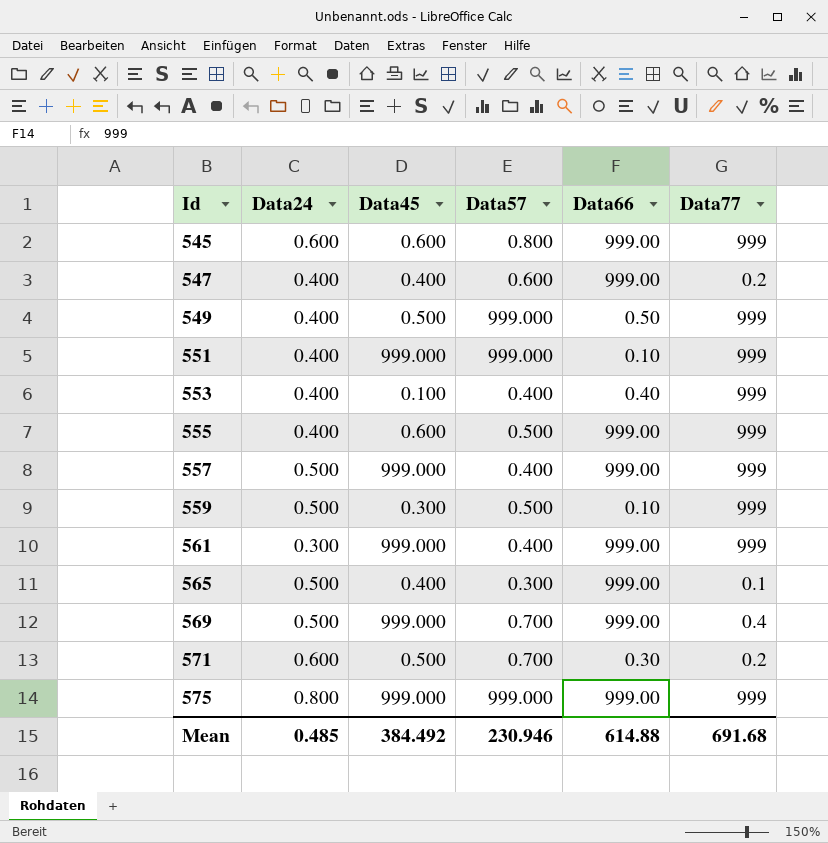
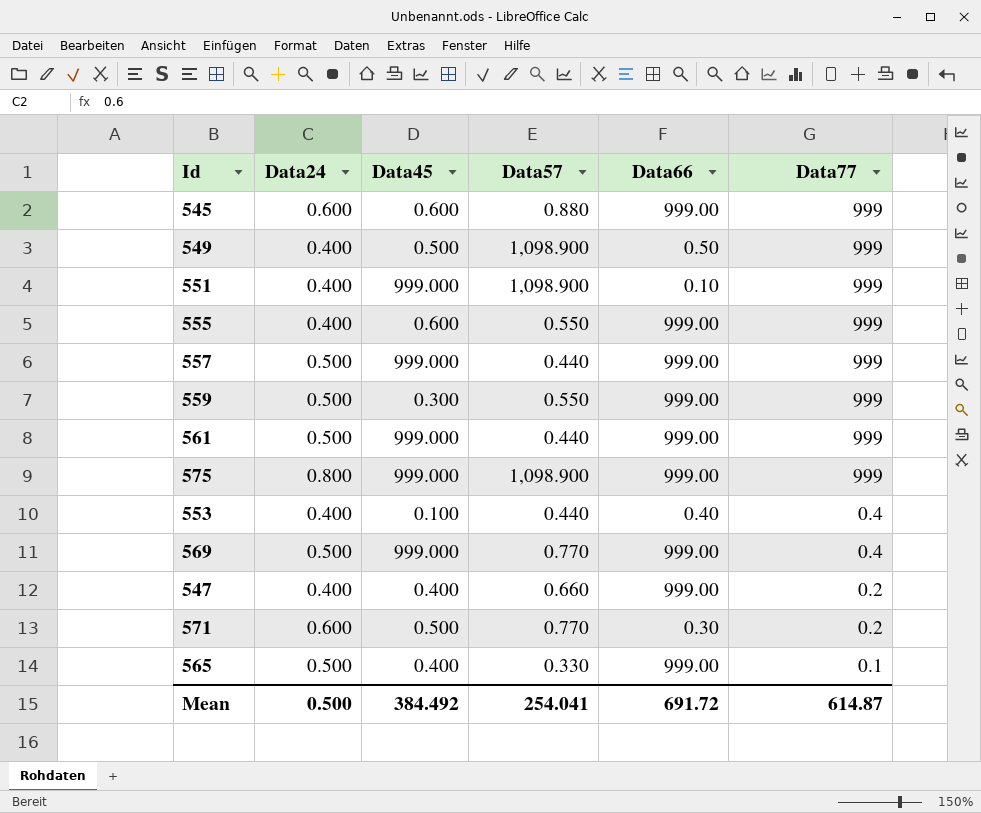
row order: Id ascending -> Data77 descending
545 | Data57: 0.800 -> 0.880
549 | Data57: 999.000 -> 1,098.900
551 | Data57: 999.000 -> 1,098.900
555 | Data57: 0.500 -> 0.550
557 | Data57: 0.400 -> 0.440
559 | Data57: 0.500 -> 0.550
559 | Data66: 0.10 -> 999.00
561 | Data24: 0.300 -> 0.500
561 | Data57: 0.400 -> 0.440
575 | Data57: 999.000 -> 1,098.900
553 | Data57: 0.400 -> 0.440
553 | Data77: 999 -> 0.4
569 | Data57: 0.700 -> 0.770
547 | Data57: 0.600 -> 0.660
571 | Data57: 0.700 -> 0.770
565 | Data57: 0.300 -> 0.330
Mean | Data24: 0.485 -> 0.500
Mean | Data57: 230.946 -> 254.041
Mean | Data66: 614.88 -> 691.72
Mean | Data77: 691.68 -> 614.87

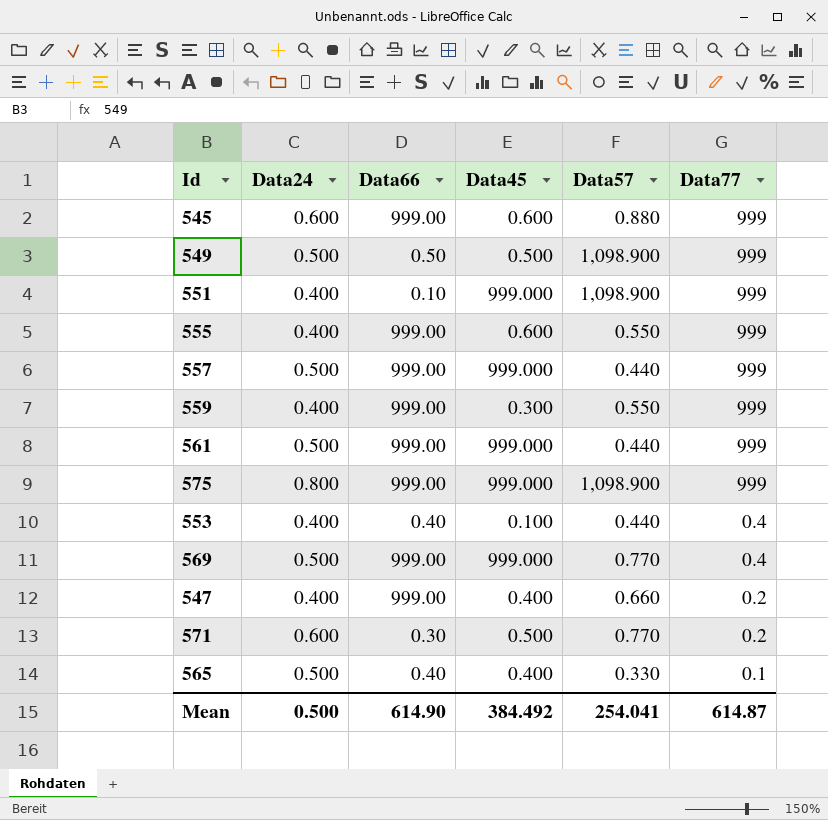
column Data66 | position: 5 -> 3
549 | Data24: 0.400 -> 0.500
559 | Data24: 0.500 -> 0.400
565 | Data66: 999.00 -> 0.40
Mean | Data66: 691.72 -> 614.90

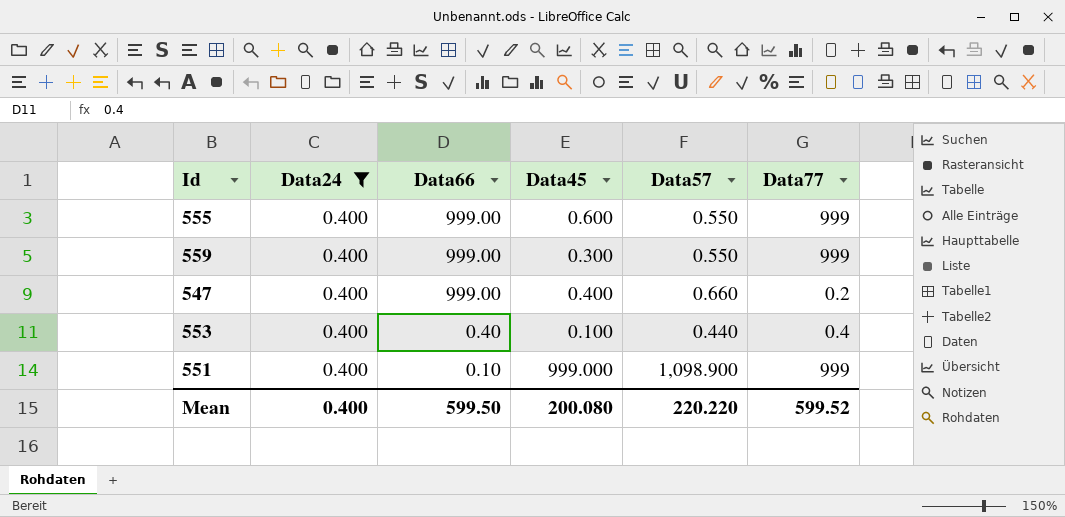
filter: none -> Data24 = 0.400
row order: Data77 descending -> Data66 descending
Mean | Data24: 0.500 -> 0.400
Mean | Data66: 614.90 -> 599.50
Mean | Data45: 384.492 -> 200.080
Mean | Data57: 254.041 -> 220.220
Mean | Data77: 614.87 -> 599.52

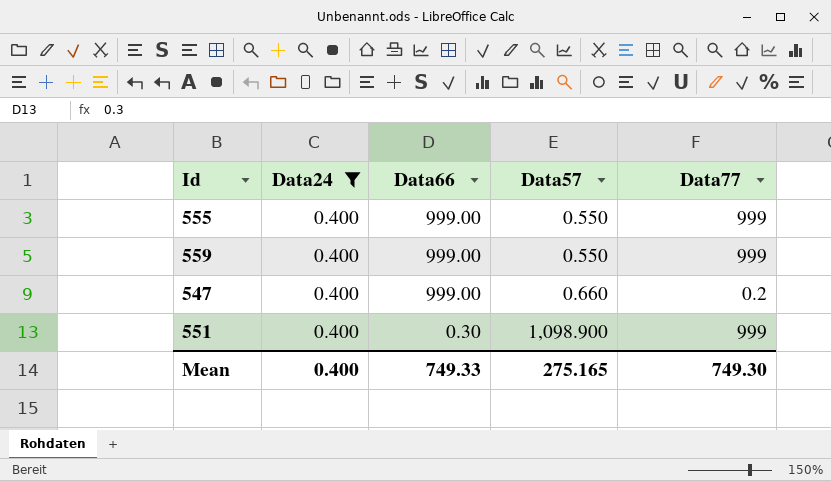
column Data45 | position: 4 -> none
row 553: 0.400 | 0.40 | 0.100 | 0.440 | 0.4 -> none
551 | Data66: 0.10 -> 0.30
Mean | Data66: 599.50 -> 749.33
Mean | Data57: 220.220 -> 275.165
Mean | Data77: 599.52 -> 749.30

